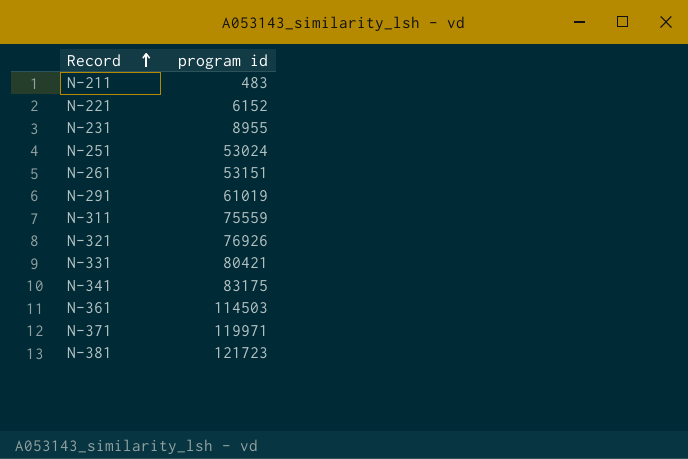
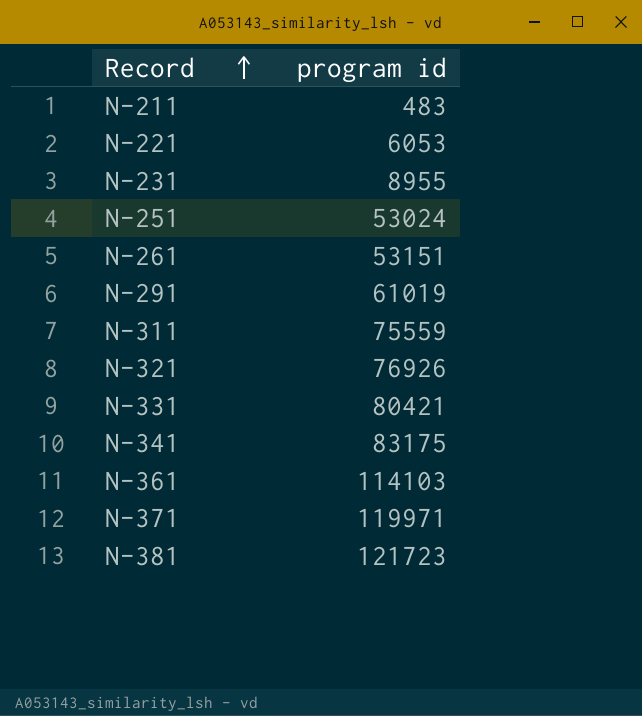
N-221 | program id: 6152 -> 6053
N-361 | program id: 114503 -> 114103

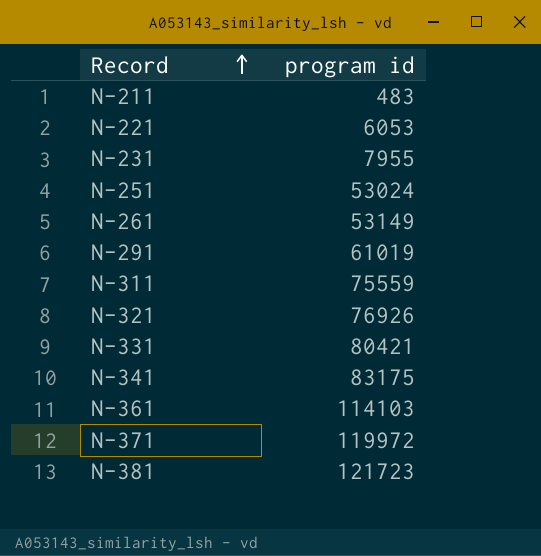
N-231 | program id: 8955 -> 7955
N-261 | program id: 53151 -> 53149
N-371 | program id: 119971 -> 119972

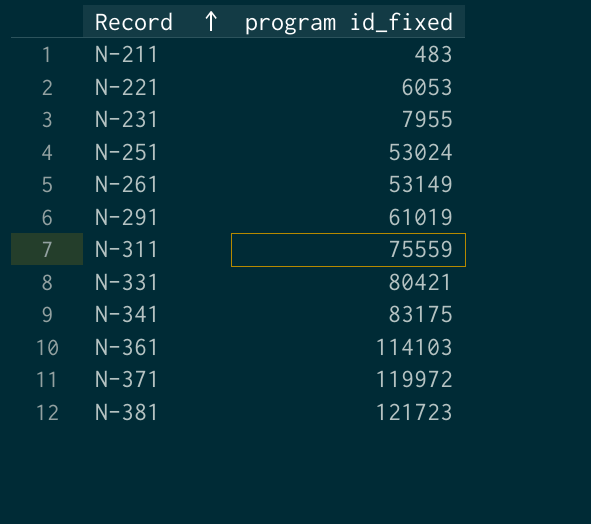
column name: program id -> program id_fixed
row N-321: 76926 -> none

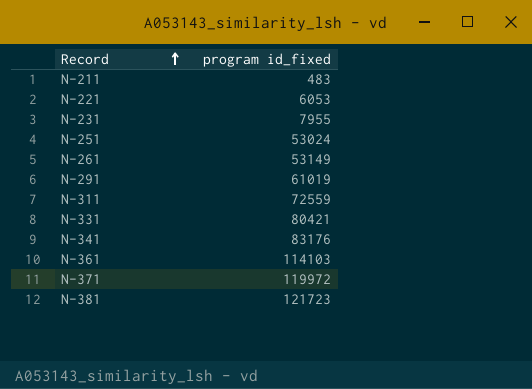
N-311 | program id_fixed: 75559 -> 72559
N-341 | program id_fixed: 83175 -> 83176

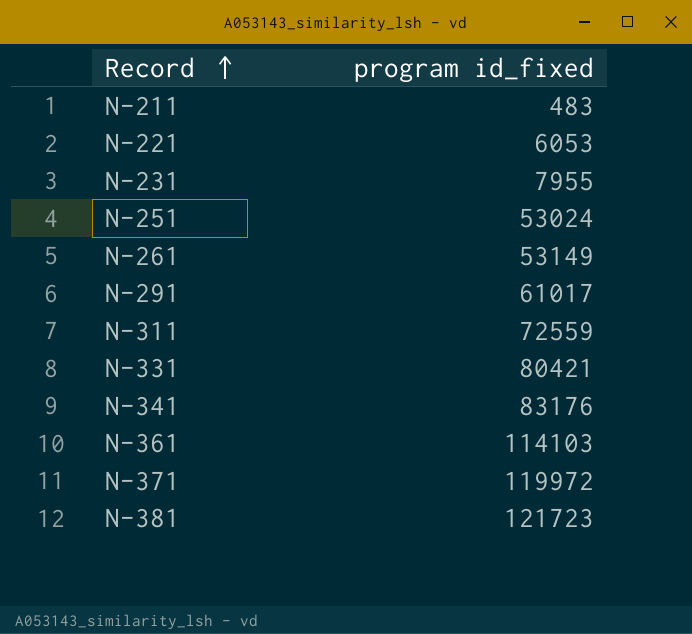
N-291 | program id_fixed: 61019 -> 61017

